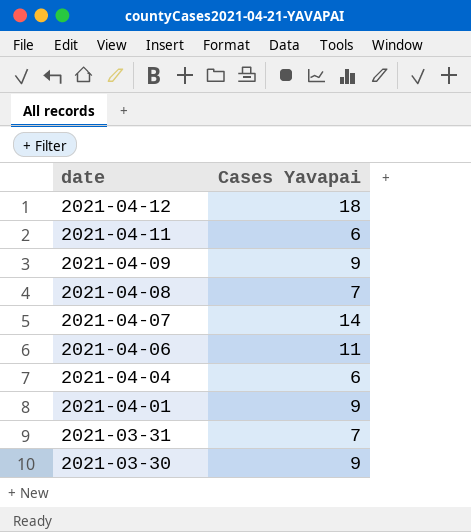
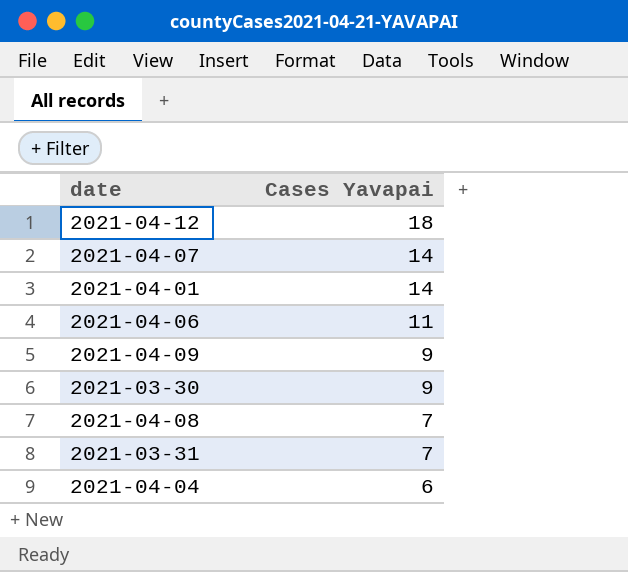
row order: date descending -> Cases Yavapai descending
row 2021-04-11: 6 -> none
2021-04-01 | Cases Yavapai: 9 -> 14

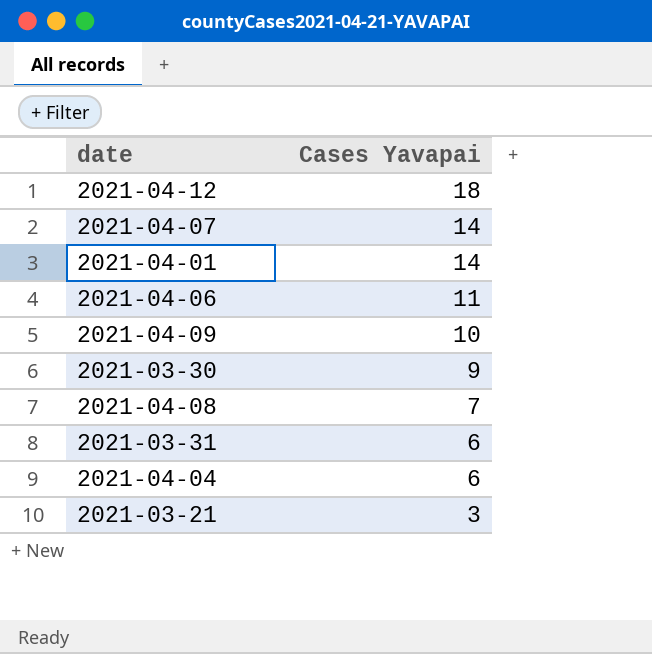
2021-04-09 | Cases Yavapai: 9 -> 10
2021-03-31 | Cases Yavapai: 7 -> 6
row 2021-03-21: none -> 3

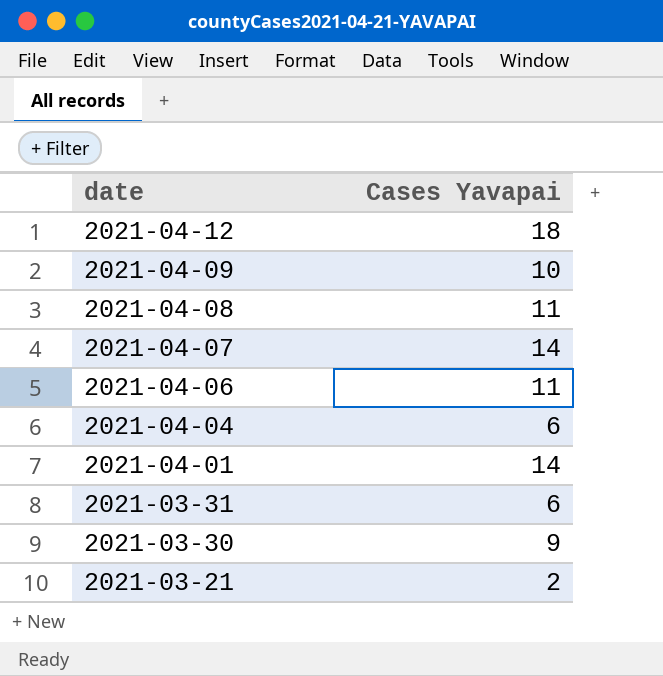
row order: Cases Yavapai descending -> date descending
2021-04-08 | Cases Yavapai: 7 -> 11
2021-03-21 | Cases Yavapai: 3 -> 2

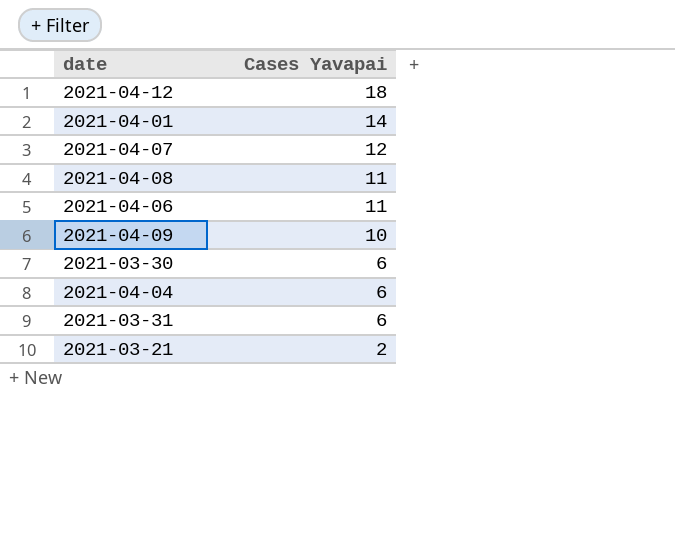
row order: date descending -> Cases Yavapai descending
2021-04-07 | Cases Yavapai: 14 -> 12
2021-03-30 | Cases Yavapai: 9 -> 6

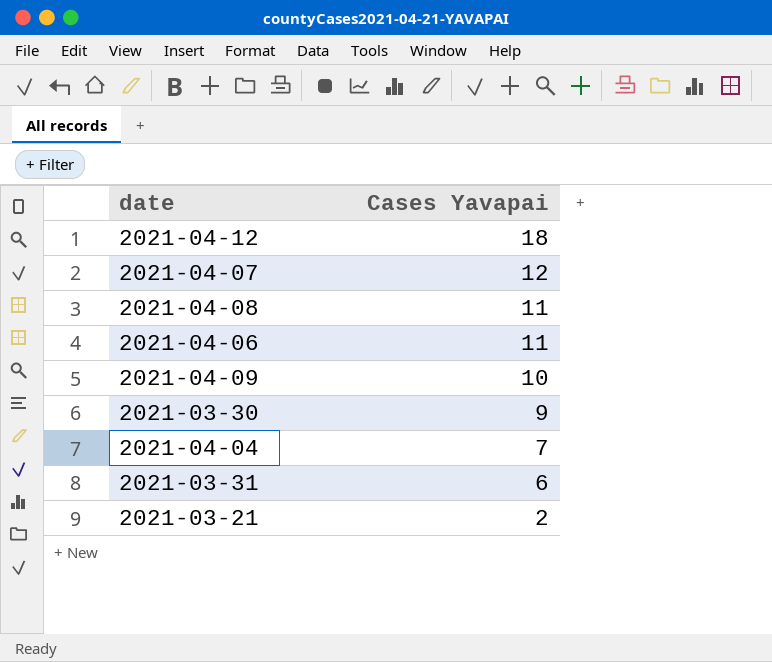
row 2021-04-01: 14 -> none
2021-03-30 | Cases Yavapai: 6 -> 9
2021-04-04 | Cases Yavapai: 6 -> 7

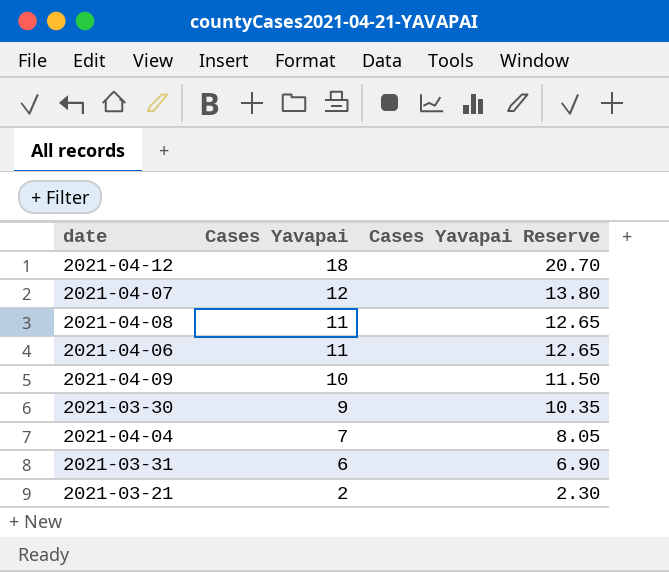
column Cases Yavapai Reserve | formula: none -> [Cases Yavapai] * 1.15

